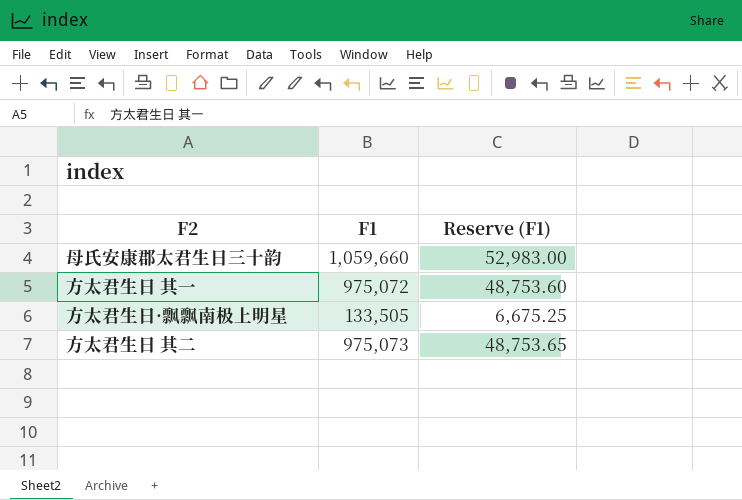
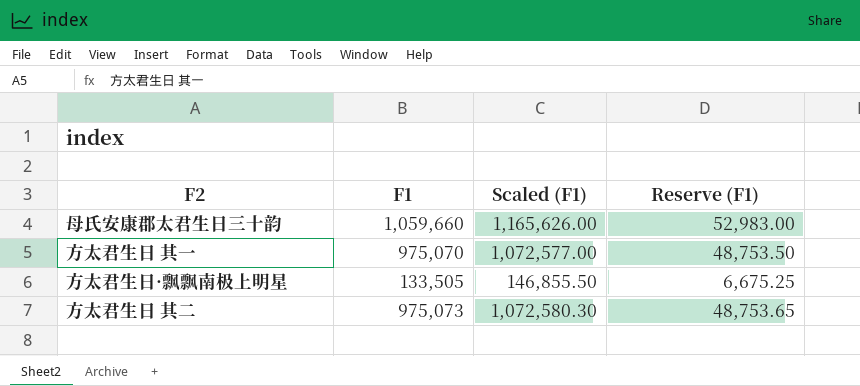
column Scaled (F1) | formula: none -> [F1] * 1.1
方太君生日 其一 | F1: 975,072 -> 975,070
方太君生日 其一 | Reserve (F1): 48,753.60 -> 48,753.50

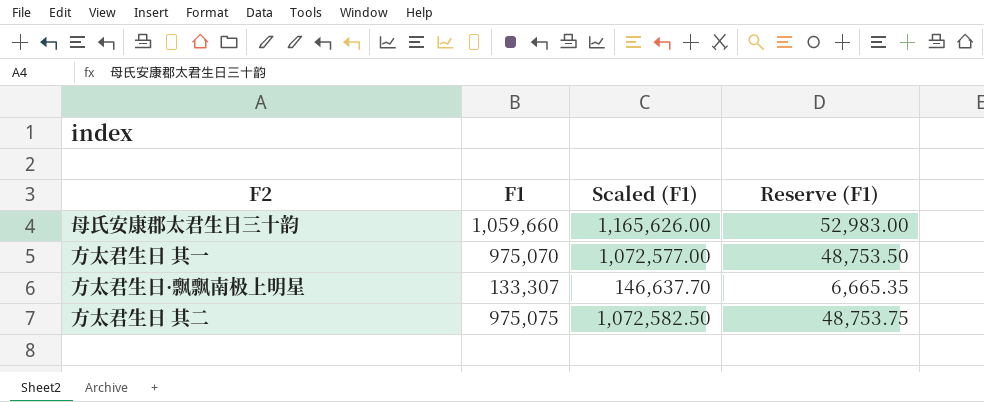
方太君生日·飘飘南极上明星 | F1: 133,505 -> 133,307
方太君生日·飘飘南极上明星 | Scaled (F1): 146,855.50 -> 146,637.70
方太君生日·飘飘南极上明星 | Reserve (F1): 6,675.25 -> 6,665.35
方太君生日 其二 | F1: 975,073 -> 975,075
方太君生日 其二 | Scaled (F1): 1,072,580.30 -> 1,072,582.50
方太君生日 其二 | Reserve (F1): 48,753.65 -> 48,753.75

